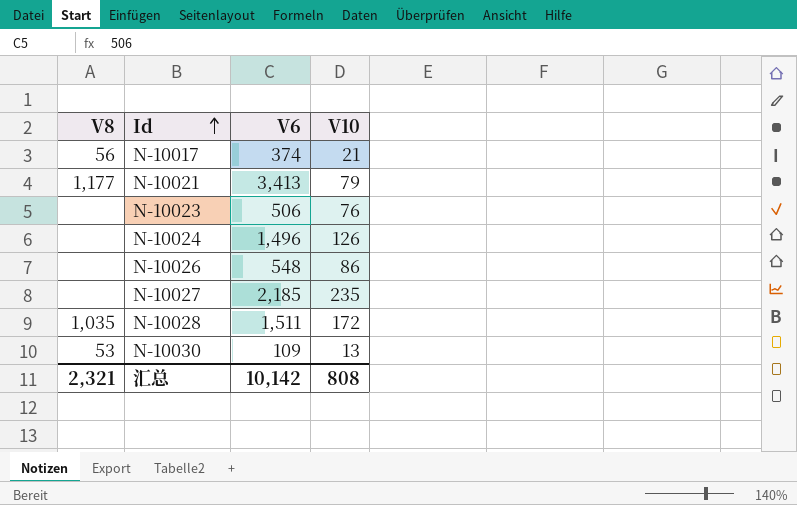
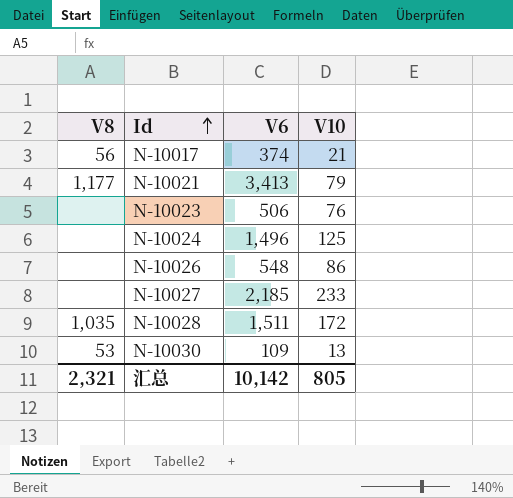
N-10024 | V10: 126 -> 125
N-10027 | V10: 235 -> 233
汇总 | V10: 808 -> 805

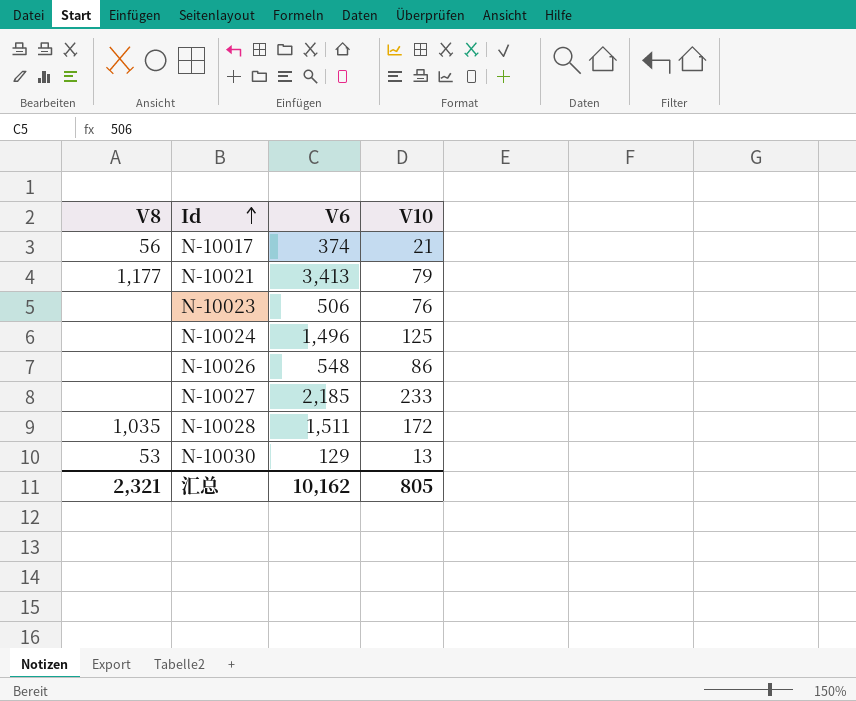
N-10030 | V6: 109 -> 129
汇总 | V6: 10,142 -> 10,162

